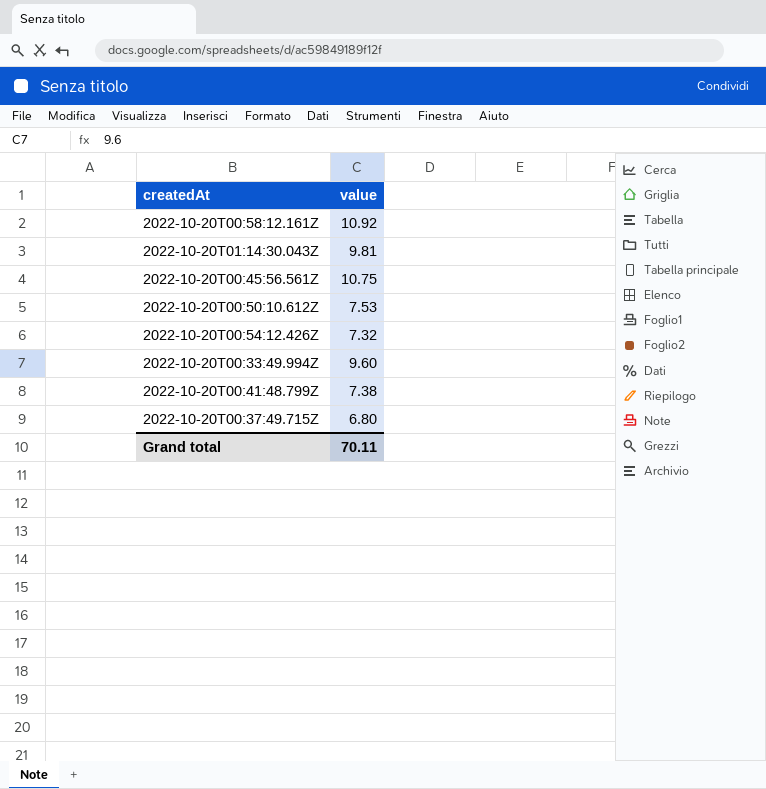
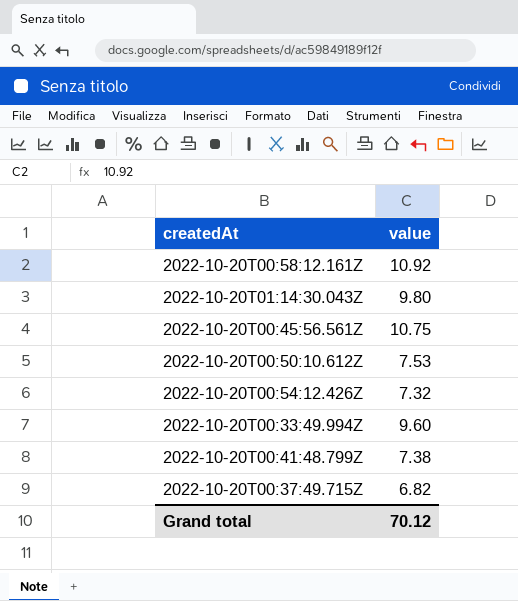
2022-10-20T01:14:30.043Z | value: 9.81 -> 9.80
2022-10-20T00:37:49.715Z | value: 6.80 -> 6.82
Grand total | value: 70.11 -> 70.12

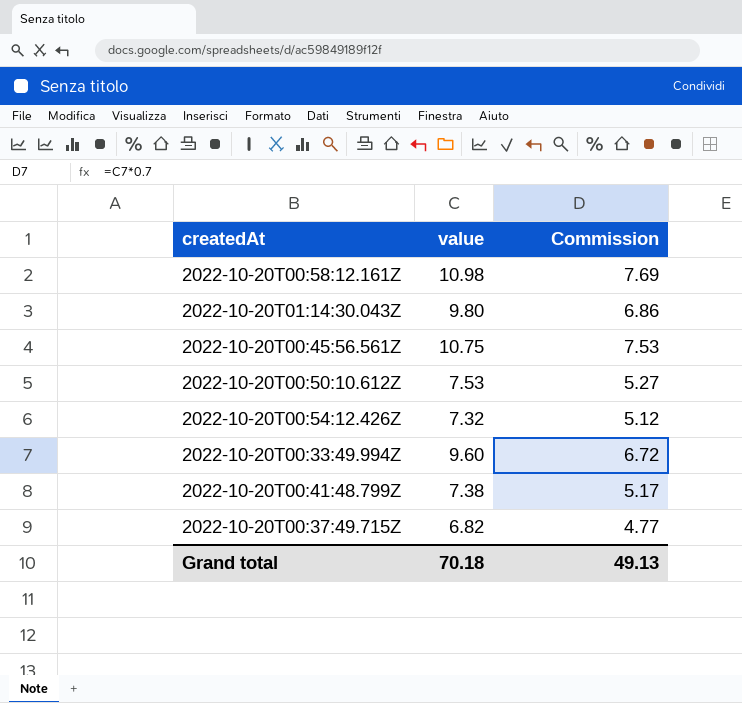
column Commission | formula: none -> [value] * 0.7
2022-10-20T00:58:12.161Z | value: 10.92 -> 10.98
Grand total | value: 70.12 -> 70.18

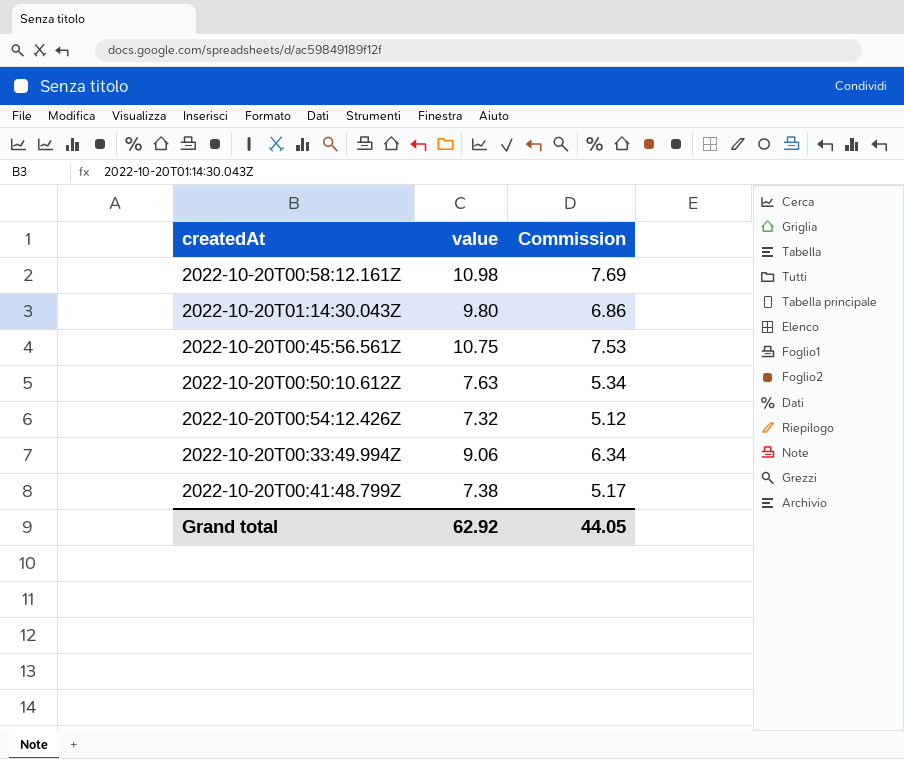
row 2022-10-20T00:37:49.715Z: 6.82 | 4.77 -> none
2022-10-20T00:50:10.612Z | value: 7.53 -> 7.63
2022-10-20T00:50:10.612Z | Commission: 5.27 -> 5.34
2022-10-20T00:33:49.994Z | value: 9.60 -> 9.06
2022-10-20T00:33:49.994Z | Commission: 6.72 -> 6.34
Grand total | value: 70.18 -> 62.92
Grand total | Commission: 49.13 -> 44.05

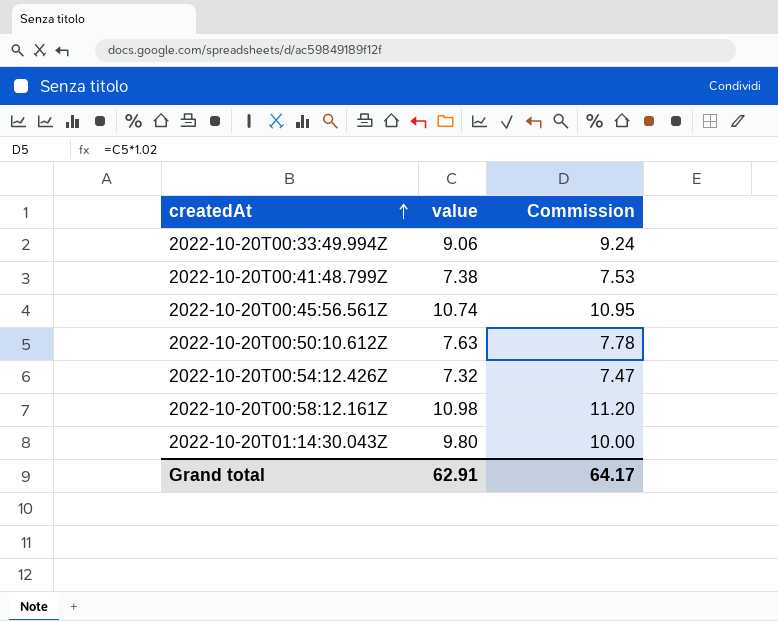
row order: none -> createdAt ascending
column Commission | formula: [value] * 0.7 -> [value] * 1.02
2022-10-20T00:45:56.561Z | value: 10.75 -> 10.74
Grand total | value: 62.92 -> 62.91
Grand total | Commission: 44.05 -> 64.17

